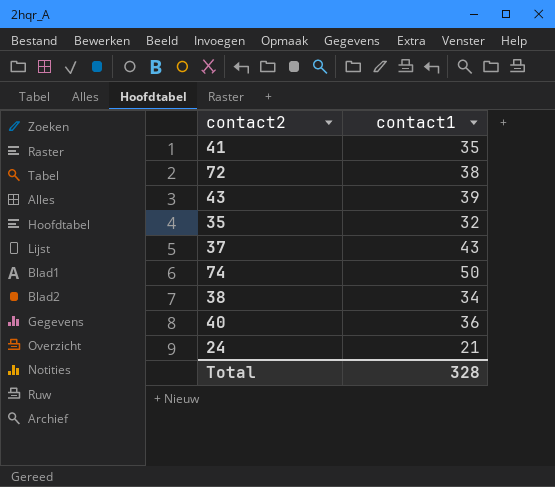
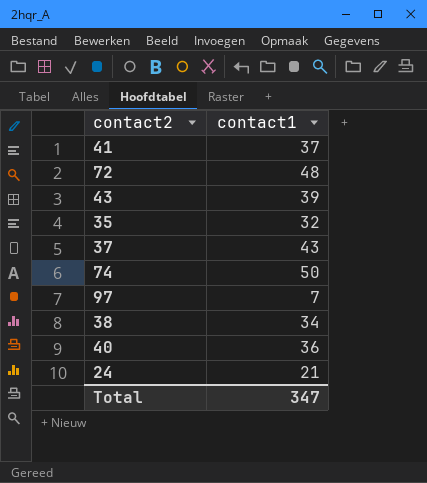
41 | contact1: 35 -> 37
72 | contact1: 38 -> 48
row 97: none -> 7
Total | contact1: 328 -> 347

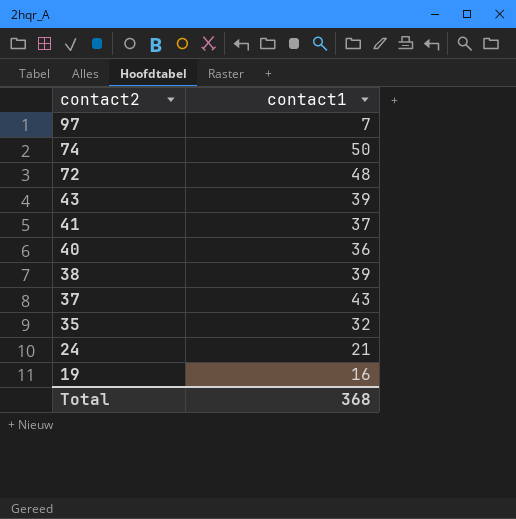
row order: none -> contact2 descending
38 | contact1: 34 -> 39
row 19: none -> 16
Total | contact1: 347 -> 368

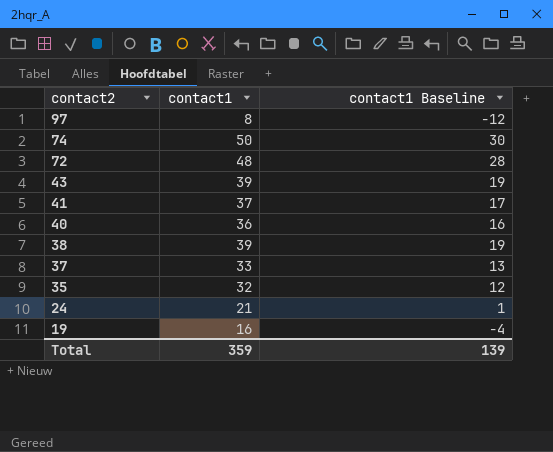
column contact1 Baseline | formula: none -> [contact1] - 20
97 | contact1: 7 -> 8
37 | contact1: 43 -> 33
Total | contact1: 368 -> 359

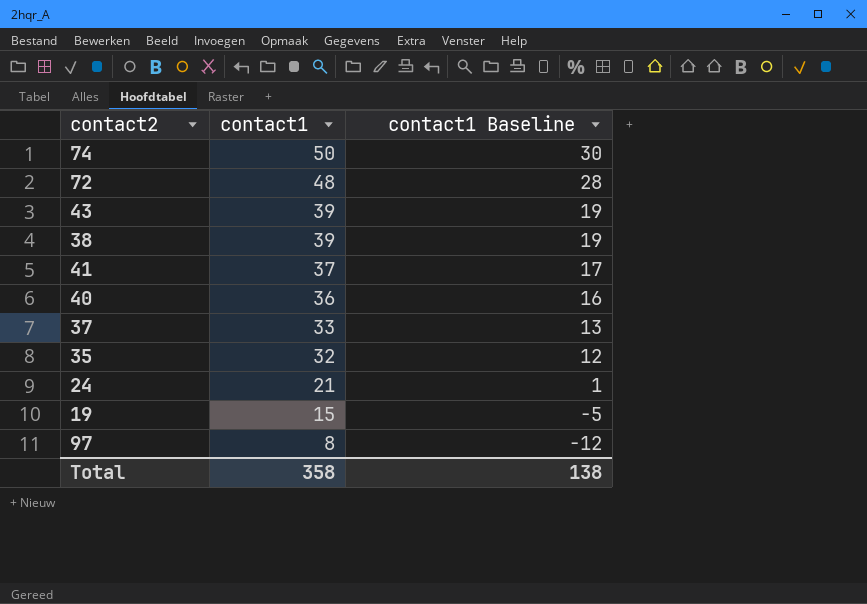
row order: contact2 descending -> contact1 descending
19 | contact1: 16 -> 15
19 | contact1 Baseline: -4 -> -5
Total | contact1: 359 -> 358
Total | contact1 Baseline: 139 -> 138

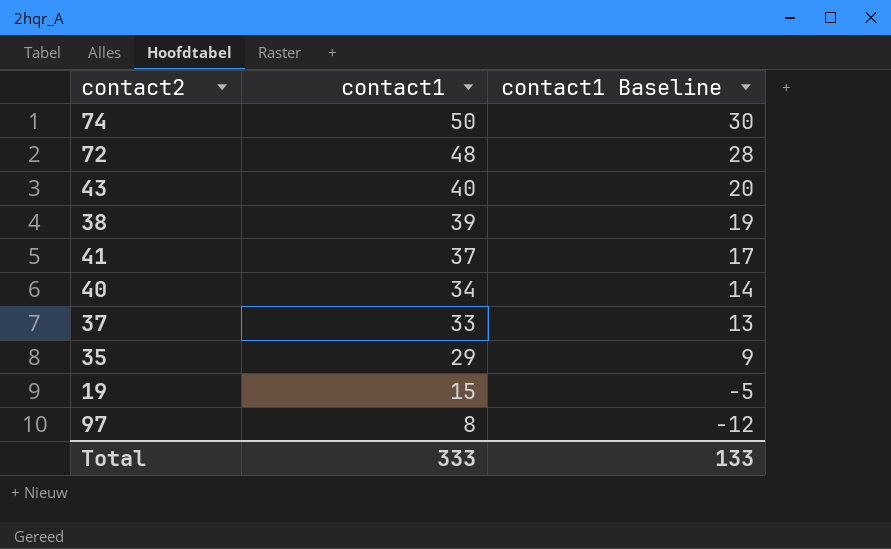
row 24: 21 | 1 -> none
43 | contact1: 39 -> 40
43 | contact1 Baseline: 19 -> 20
40 | contact1: 36 -> 34
40 | contact1 Baseline: 16 -> 14
35 | contact1: 32 -> 29
35 | contact1 Baseline: 12 -> 9
Total | contact1: 358 -> 333
Total | contact1 Baseline: 138 -> 133

